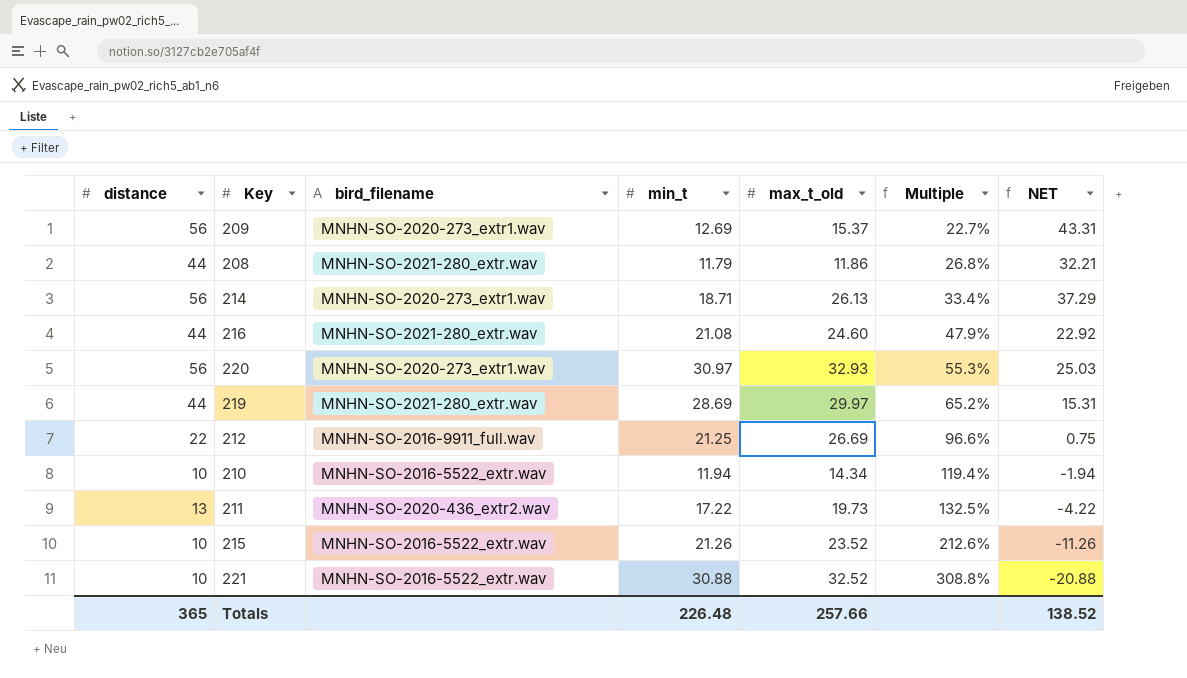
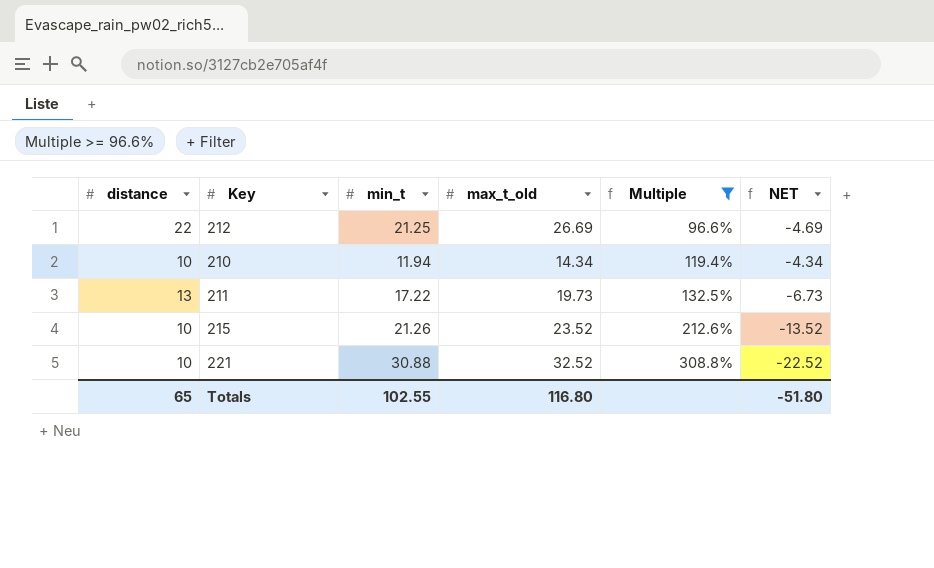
filter: none -> Multiple >= 96.6%
column bird_filename | position: 3 -> none
column NET | formula: [distance] - [min_t] -> [distance] - [max_t_old]
Totals | distance: 365 -> 65
Totals | min_t: 226.48 -> 102.55
Totals | max_t_old: 257.66 -> 116.80
Totals | NET: 138.52 -> -51.80

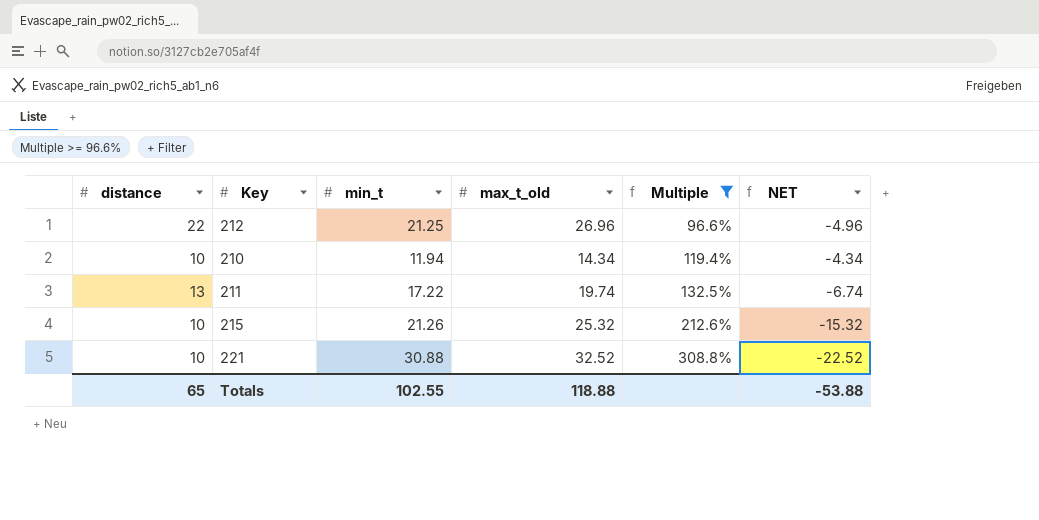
212 | max_t_old: 26.69 -> 26.96
212 | NET: -4.69 -> -4.96
211 | max_t_old: 19.73 -> 19.74
211 | NET: -6.73 -> -6.74
215 | max_t_old: 23.52 -> 25.32
215 | NET: -13.52 -> -15.32
Totals | max_t_old: 116.80 -> 118.88
Totals | NET: -51.80 -> -53.88

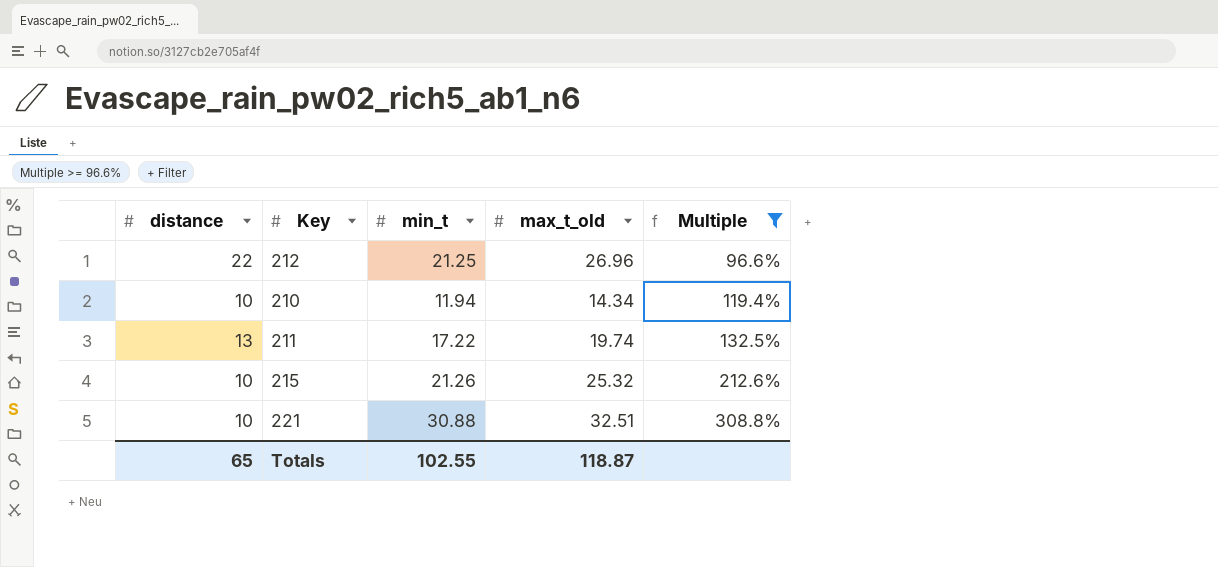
column NET | formula: [distance] - [max_t_old] -> none
221 | max_t_old: 32.52 -> 32.51
Totals | max_t_old: 118.88 -> 118.87

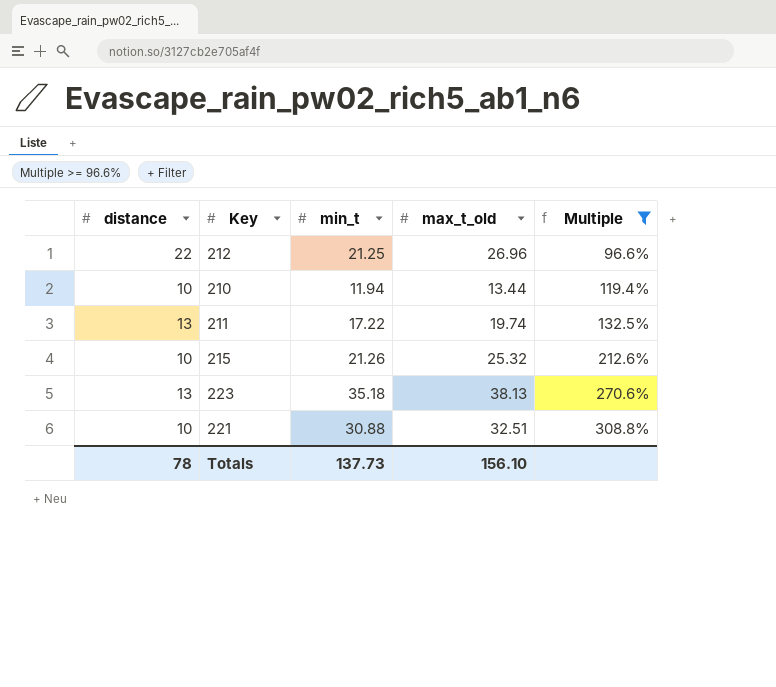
210 | max_t_old: 14.34 -> 13.44
row 223: none -> 13 | 35.18 | 38.13 | 270.6%
Totals | distance: 65 -> 78
Totals | min_t: 102.55 -> 137.73
Totals | max_t_old: 118.87 -> 156.10

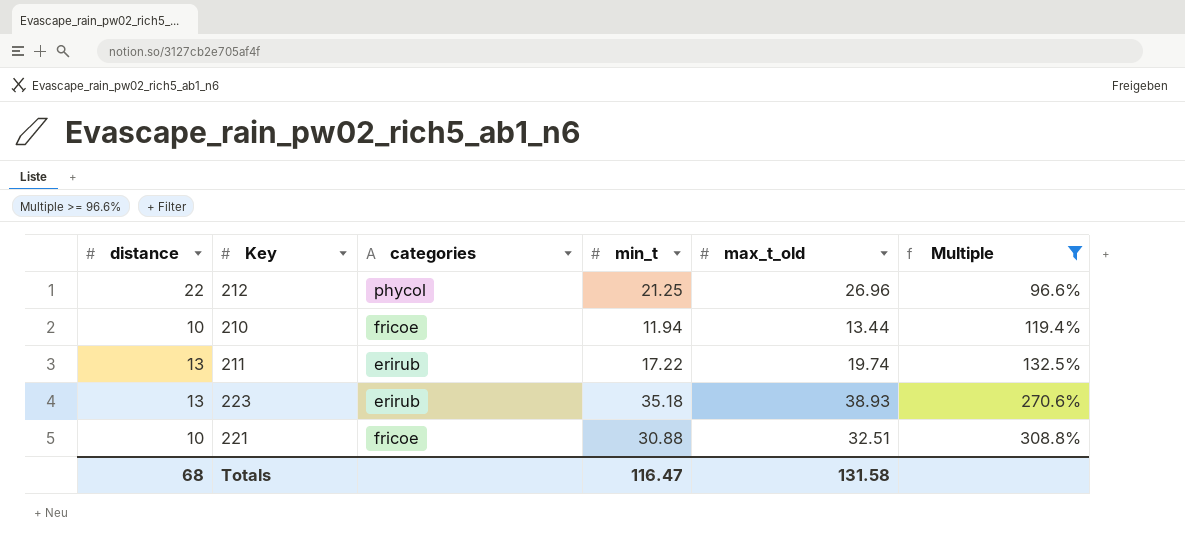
column categories | position: none -> 3
row 215: 10 | 21.26 | 25.32 | 212.6% -> none
223 | max_t_old: 38.13 -> 38.93
Totals | distance: 78 -> 68
Totals | min_t: 137.73 -> 116.47
Totals | max_t_old: 156.10 -> 131.58

